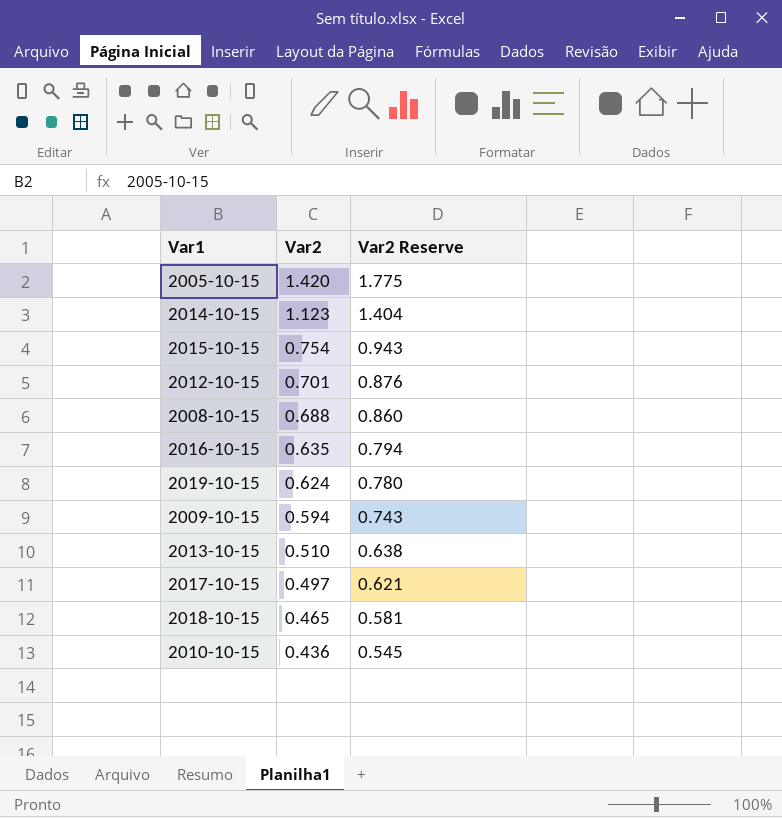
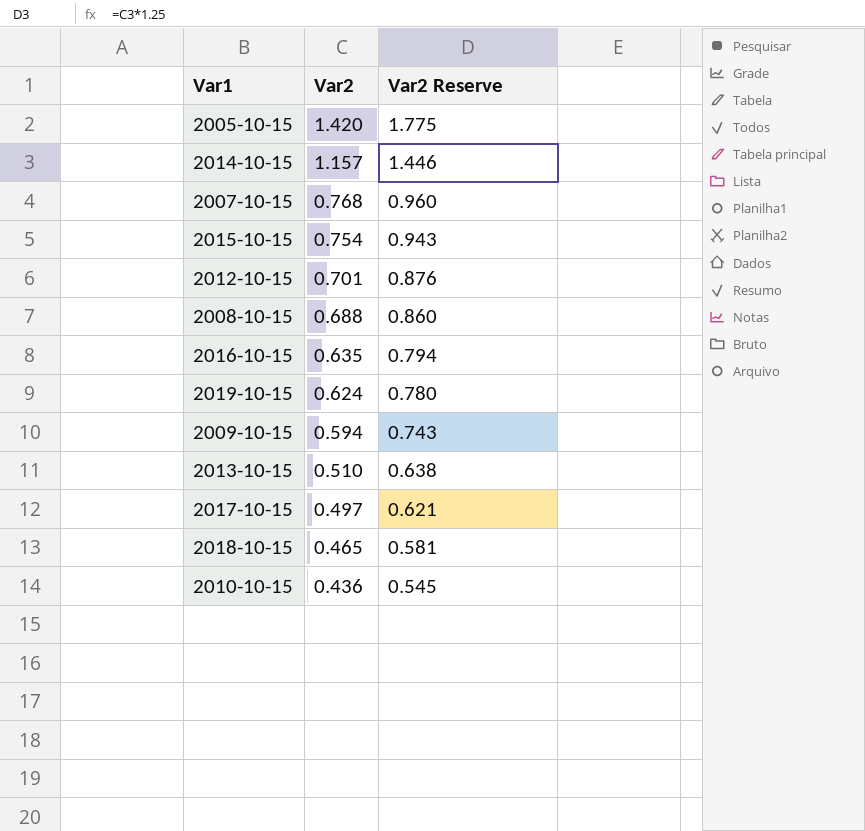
2014-10-15 | Var2: 1.123 -> 1.157
2014-10-15 | Var2 Reserve: 1.404 -> 1.446
row 2007-10-15: none -> 0.768 | 0.960

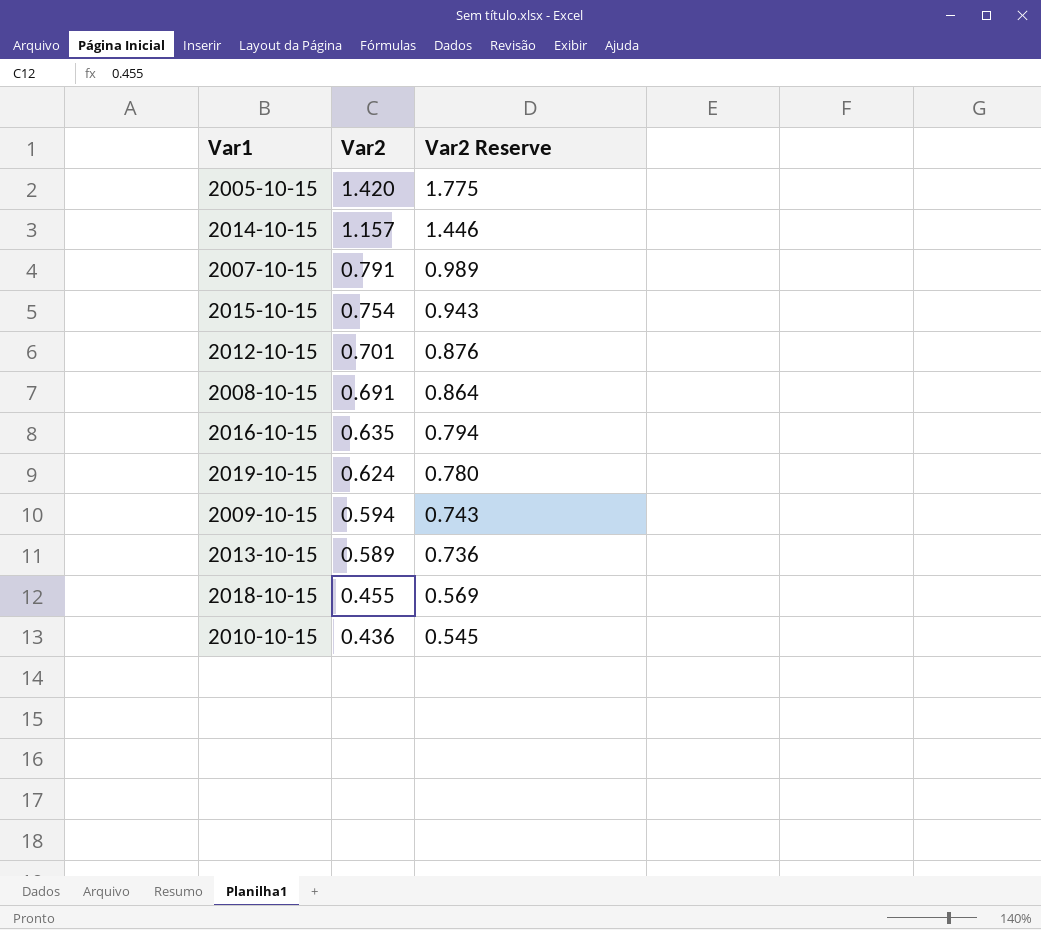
row 2017-10-15: 0.497 | 0.621 -> none
2007-10-15 | Var2: 0.768 -> 0.791
2007-10-15 | Var2 Reserve: 0.960 -> 0.989
2008-10-15 | Var2: 0.688 -> 0.691
2008-10-15 | Var2 Reserve: 0.860 -> 0.864
2013-10-15 | Var2: 0.510 -> 0.589
2013-10-15 | Var2 Reserve: 0.638 -> 0.736
2018-10-15 | Var2: 0.465 -> 0.455
2018-10-15 | Var2 Reserve: 0.581 -> 0.569

